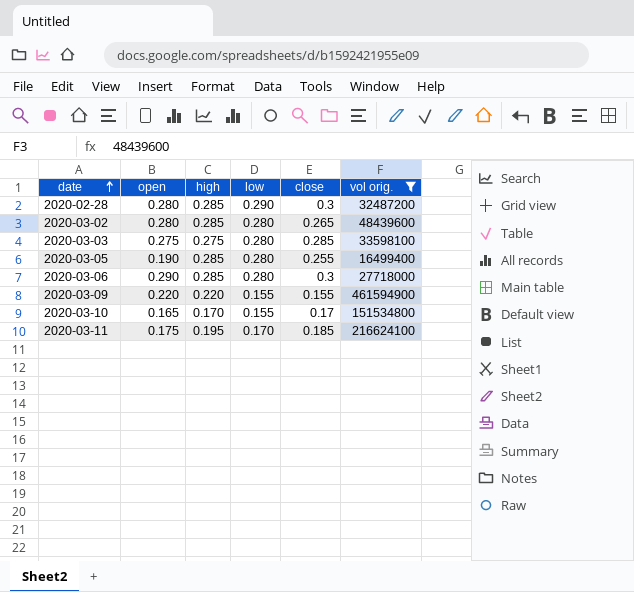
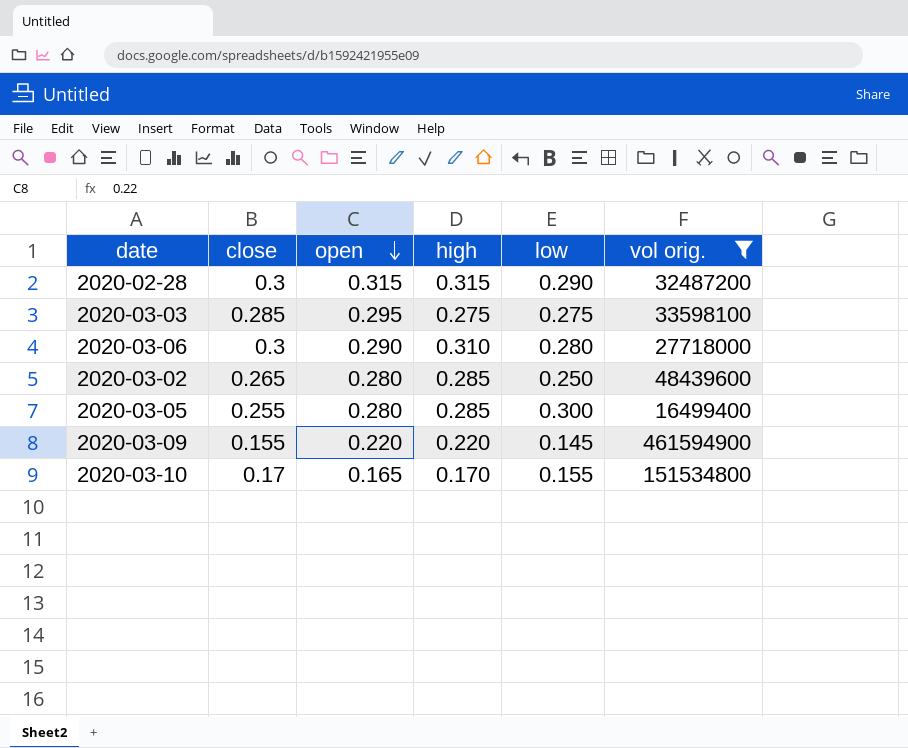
row order: date ascending -> open descending
column close | position: 5 -> 2
row 2020-03-11: 0.175 | 0.195 | 0.170 | 0.185 | 216624100 -> none
2020-02-28 | open: 0.280 -> 0.315
2020-02-28 | high: 0.285 -> 0.315
2020-03-03 | open: 0.275 -> 0.295
2020-03-03 | low: 0.280 -> 0.275
2020-03-06 | high: 0.285 -> 0.310
2020-03-02 | low: 0.280 -> 0.250
2020-03-05 | open: 0.190 -> 0.280
2020-03-05 | low: 0.280 -> 0.300
2020-03-09 | low: 0.155 -> 0.145

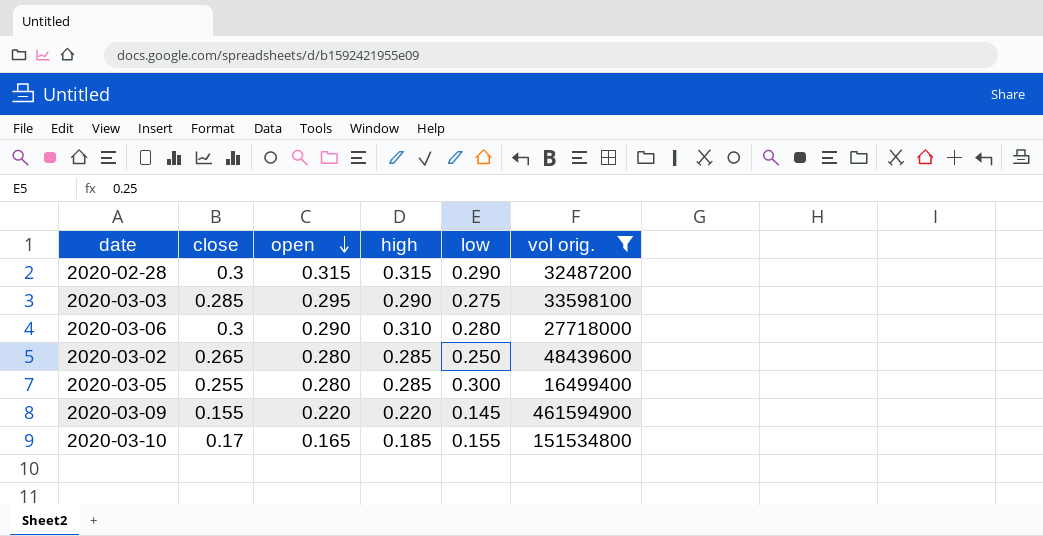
2020-03-03 | high: 0.275 -> 0.290
2020-03-10 | high: 0.170 -> 0.185

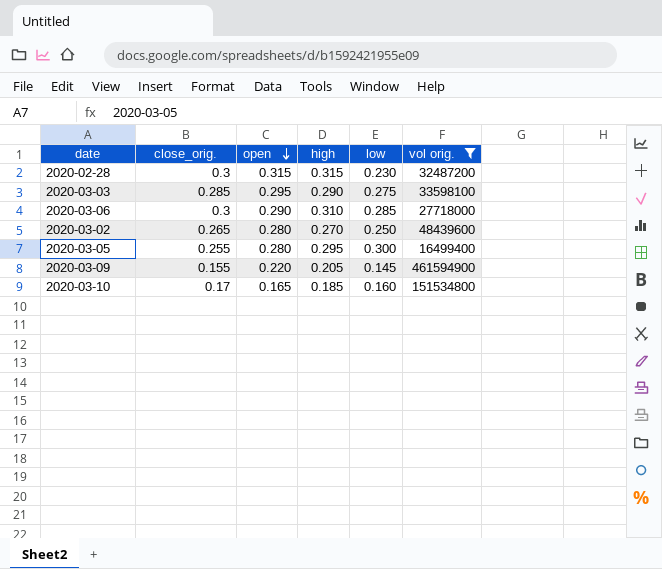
column name: close -> close_orig.
2020-02-28 | low: 0.290 -> 0.230
2020-03-06 | low: 0.280 -> 0.285
2020-03-02 | high: 0.285 -> 0.270
2020-03-05 | high: 0.285 -> 0.295
2020-03-09 | high: 0.220 -> 0.205
2020-03-10 | low: 0.155 -> 0.160

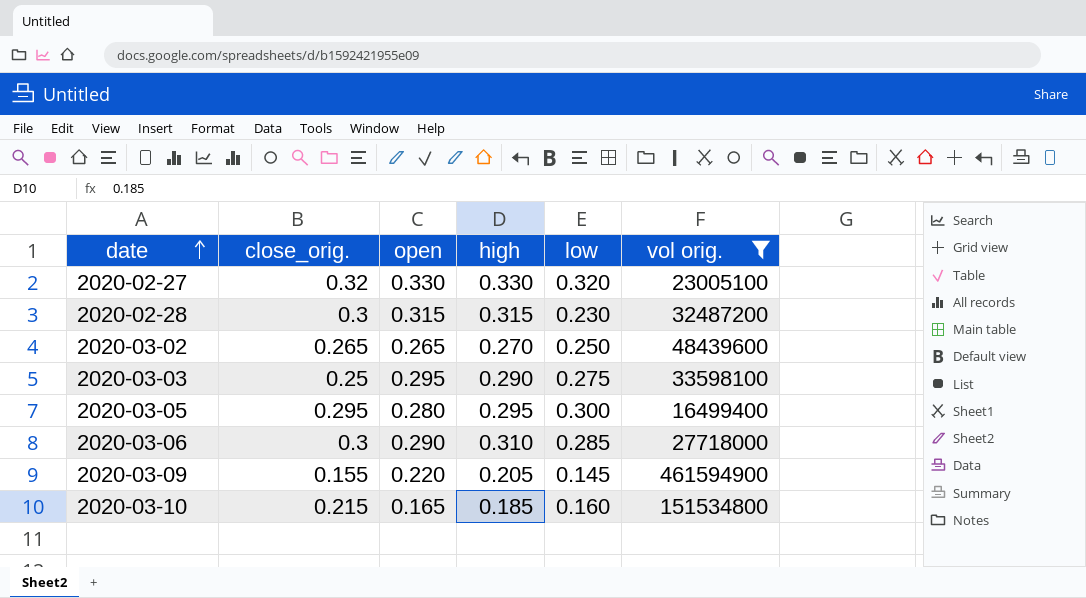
row order: open descending -> date ascending
row 2020-02-27: none -> 0.32 | 0.330 | 0.330 | 0.320 | 23005100
2020-03-02 | open: 0.280 -> 0.265
2020-03-03 | close_orig.: 0.285 -> 0.25
2020-03-05 | close_orig.: 0.255 -> 0.295
2020-03-10 | close_orig.: 0.17 -> 0.215

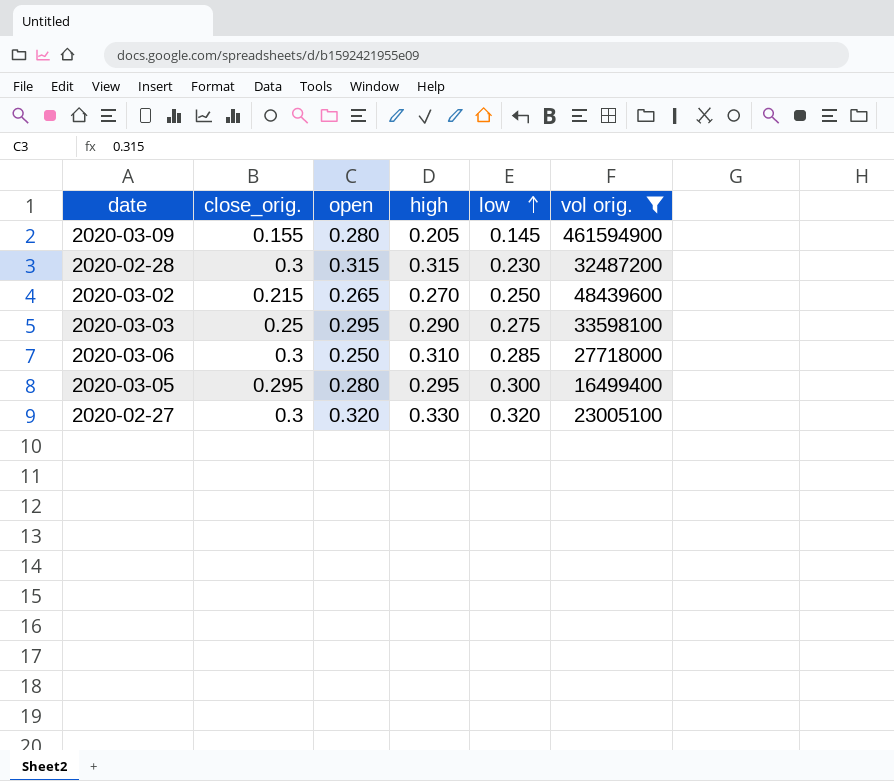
row order: date ascending -> low ascending
row 2020-03-10: 0.215 | 0.165 | 0.185 | 0.160 | 151534800 -> none
2020-03-09 | open: 0.220 -> 0.280
2020-03-02 | close_orig.: 0.265 -> 0.215
2020-03-06 | open: 0.290 -> 0.250
2020-02-27 | close_orig.: 0.32 -> 0.3
2020-02-27 | open: 0.330 -> 0.320

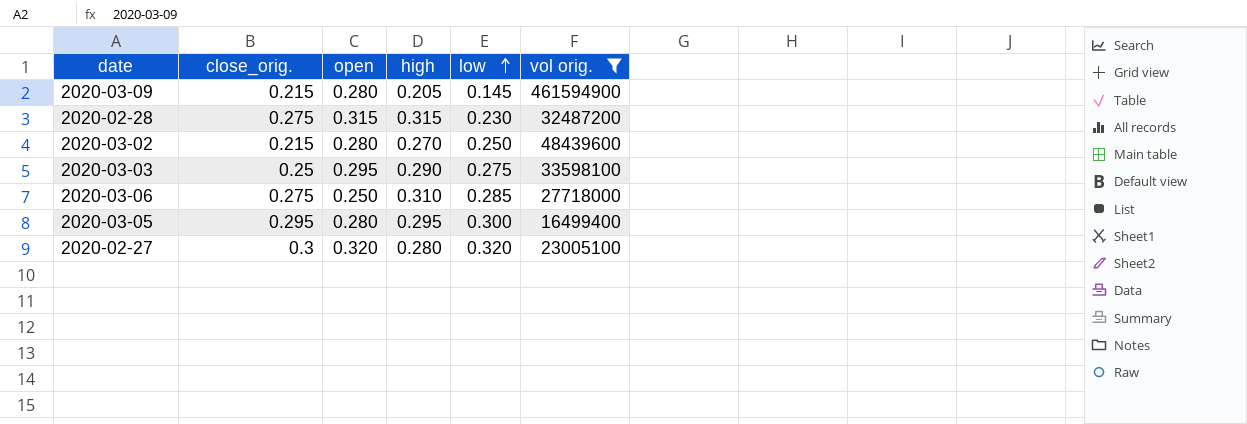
2020-03-09 | close_orig.: 0.155 -> 0.215
2020-02-28 | close_orig.: 0.3 -> 0.275
2020-03-02 | open: 0.265 -> 0.280
2020-03-06 | close_orig.: 0.3 -> 0.275
2020-02-27 | high: 0.330 -> 0.280

